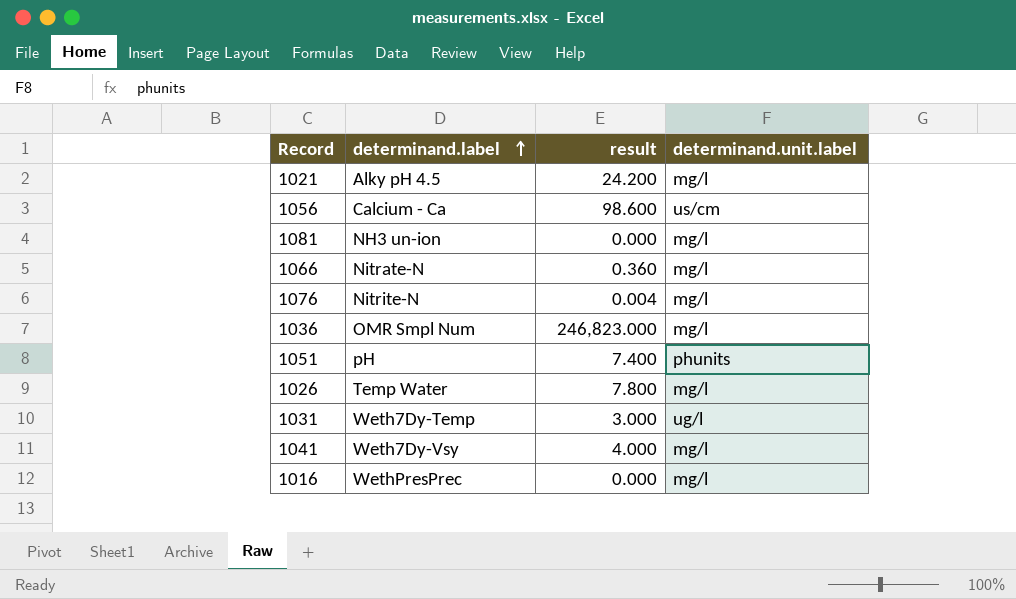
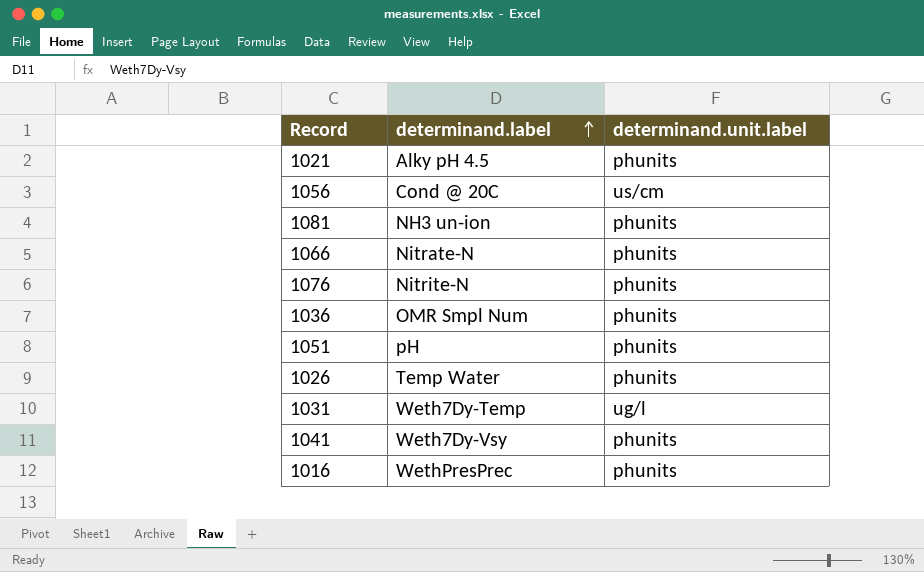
column result | position: 3 -> none
1021 | determinand.unit.label: mg/l -> phunits
1056 | determinand.label: Calcium - Ca -> Cond @ 20C
1081 | determinand.unit.label: mg/l -> phunits
1066 | determinand.unit.label: mg/l -> phunits
1076 | determinand.unit.label: mg/l -> phunits
1036 | determinand.unit.label: mg/l -> phunits
1026 | determinand.unit.label: mg/l -> phunits
1041 | determinand.unit.label: mg/l -> phunits
1016 | determinand.unit.label: mg/l -> phunits

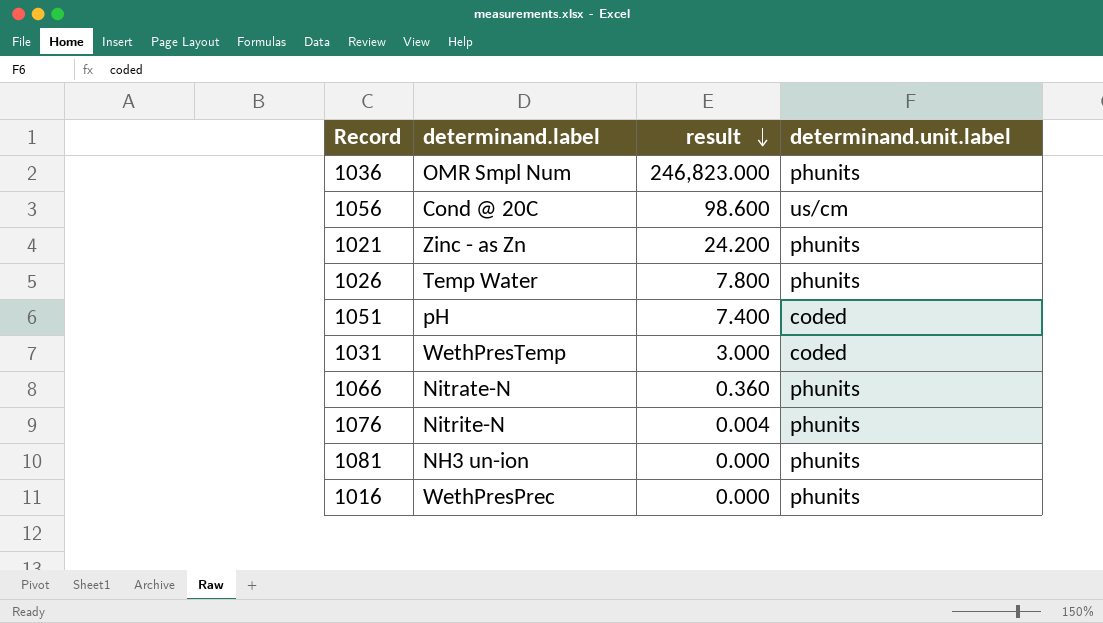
row order: determinand.label ascending -> result descending
column result | position: none -> 3
row 1041: Weth7Dy-Vsy | phunits -> none
1021 | determinand.label: Alky pH 4.5 -> Zinc - as Zn
1051 | determinand.unit.label: phunits -> coded
1031 | determinand.label: Weth7Dy-Temp -> WethPresTemp
1031 | determinand.unit.label: ug/l -> coded

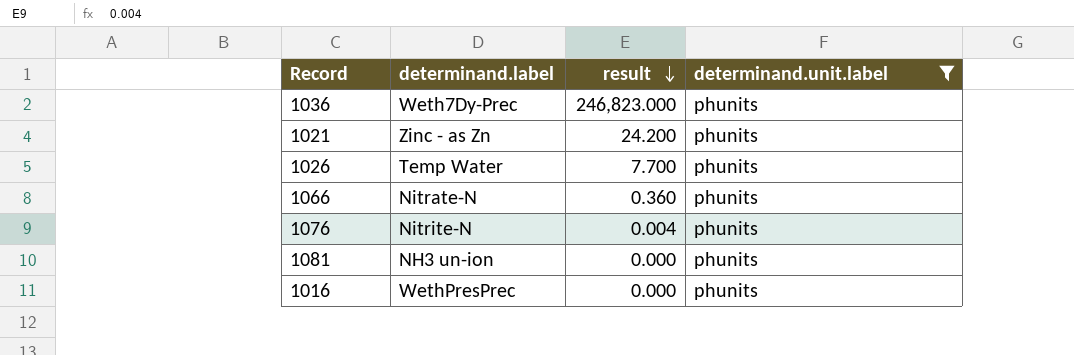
filter: none -> determinand.unit.label = phunits
1036 | determinand.label: OMR Smpl Num -> Weth7Dy-Prec
1026 | result: 7.800 -> 7.700

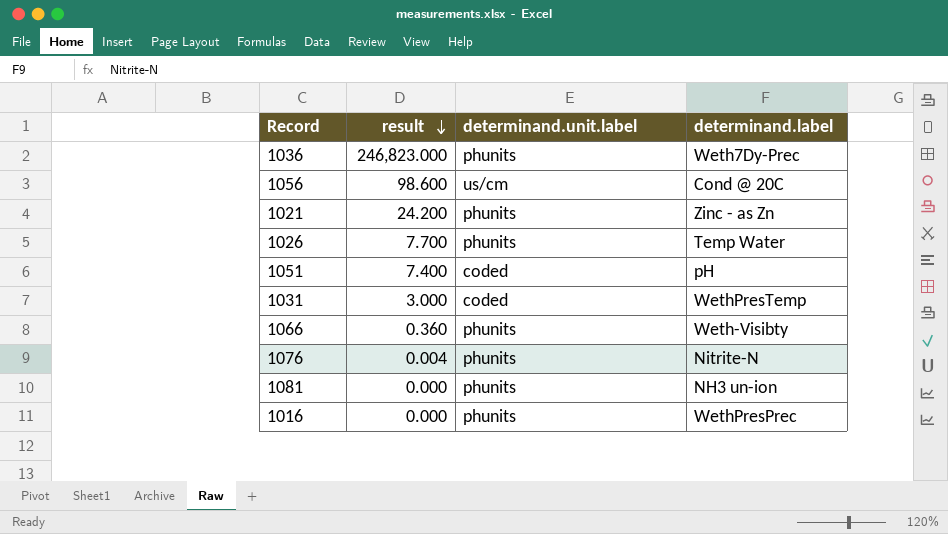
filter: determinand.unit.label = phunits -> none
column determinand.label | position: 2 -> 4
1066 | determinand.label: Nitrate-N -> Weth-Visibty

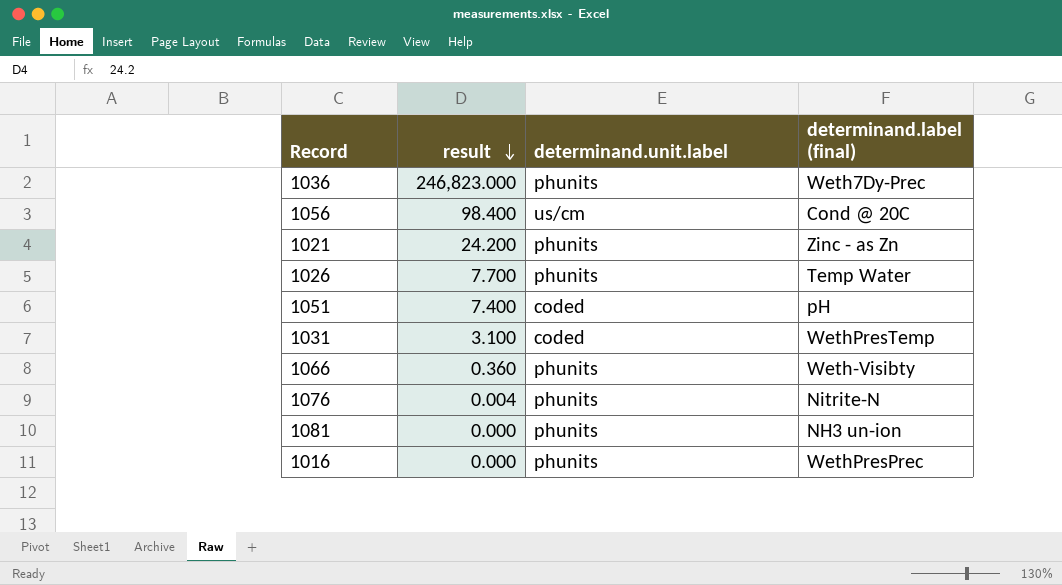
column name: determinand.label -> determinand.label (final)
1056 | result: 98.600 -> 98.400
1031 | result: 3.000 -> 3.100

